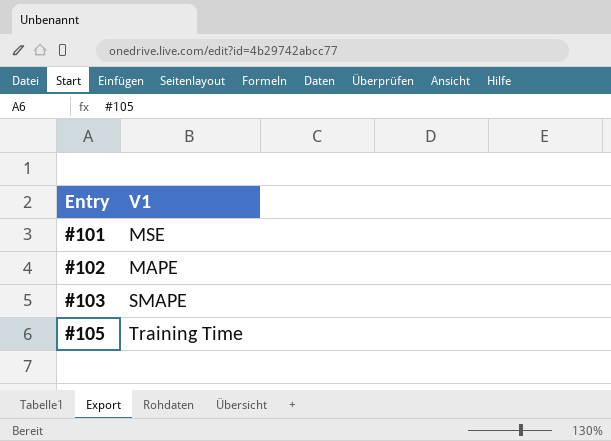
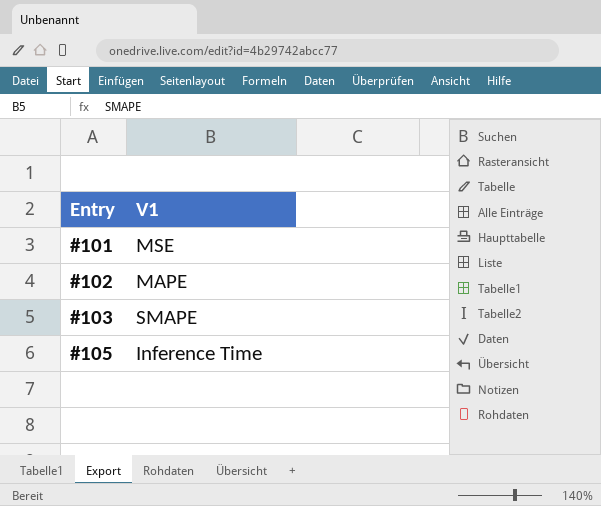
#105 | V1: Training Time -> Inference Time

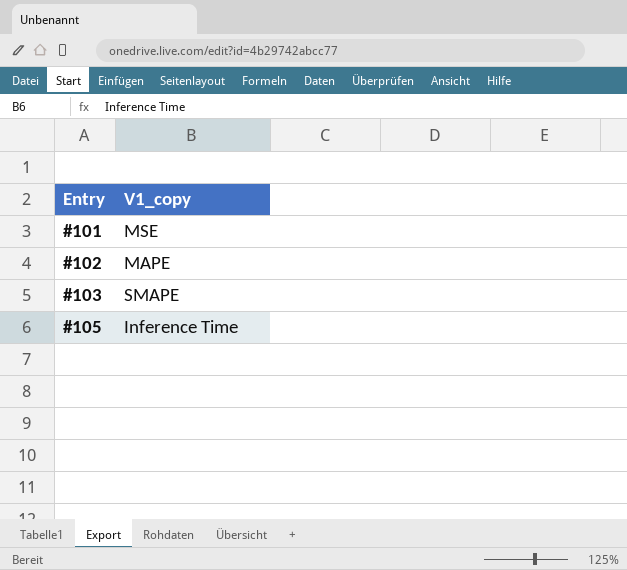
column name: V1 -> V1_copy

